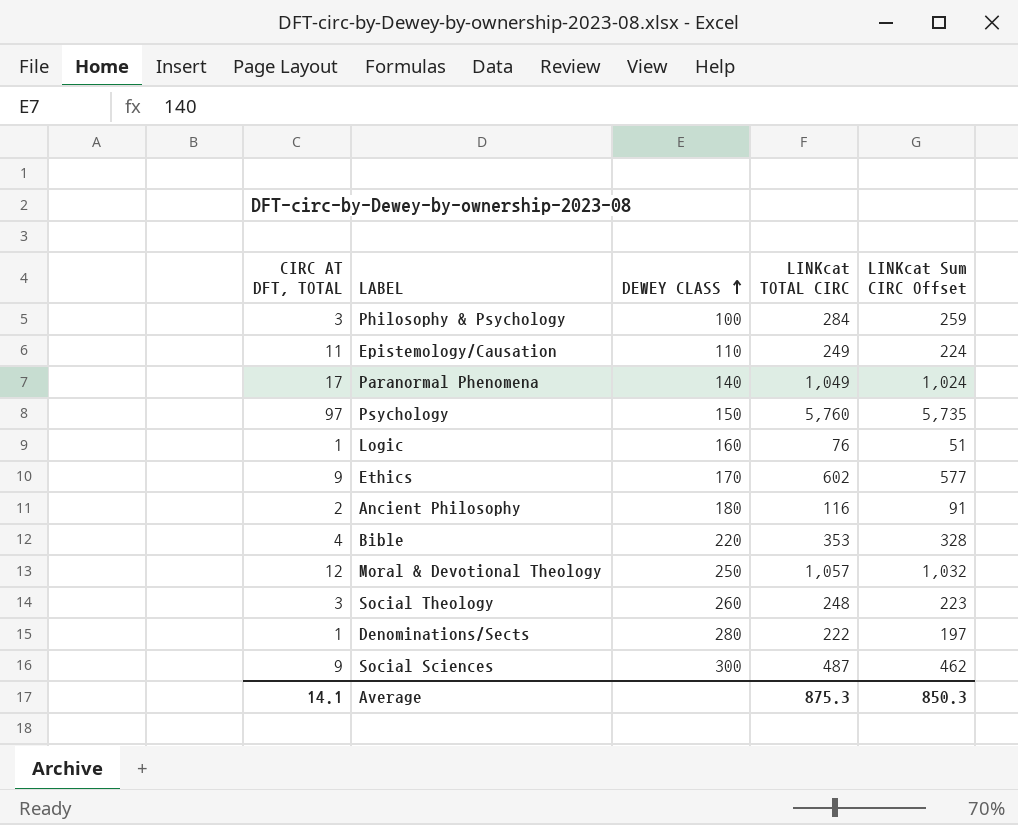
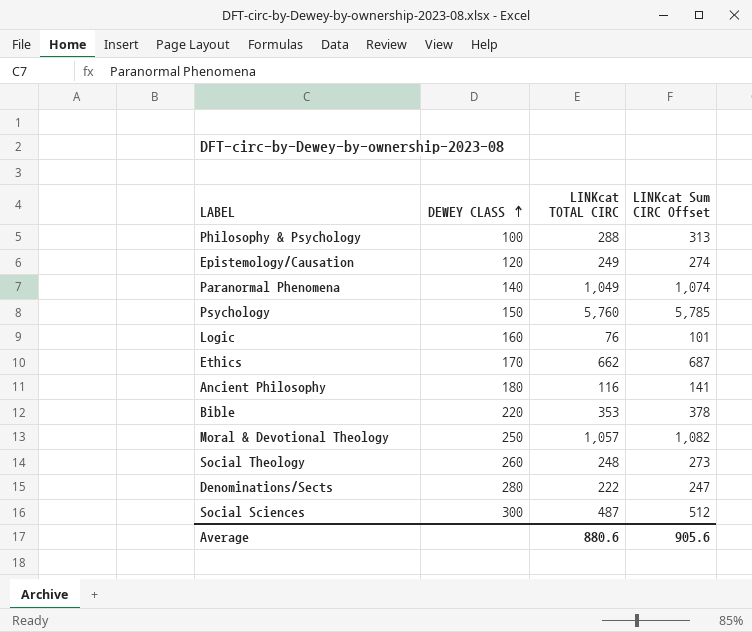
column CIRC AT DFT, TOTAL | position: 1 -> none
column LINKcat Sum CIRC Offset | formula: [LINKcat TOTAL CIRC] - 25 -> [LINKcat TOTAL CIRC] + 25
Philosophy & Psychology | LINKcat TOTAL CIRC: 284 -> 288
Epistemology/Causation | DEWEY CLASS: 110 -> 120
Ethics | LINKcat TOTAL CIRC: 602 -> 662
Average | LINKcat TOTAL CIRC: 875.3 -> 880.6
Average | LINKcat Sum CIRC Offset: 850.3 -> 905.6

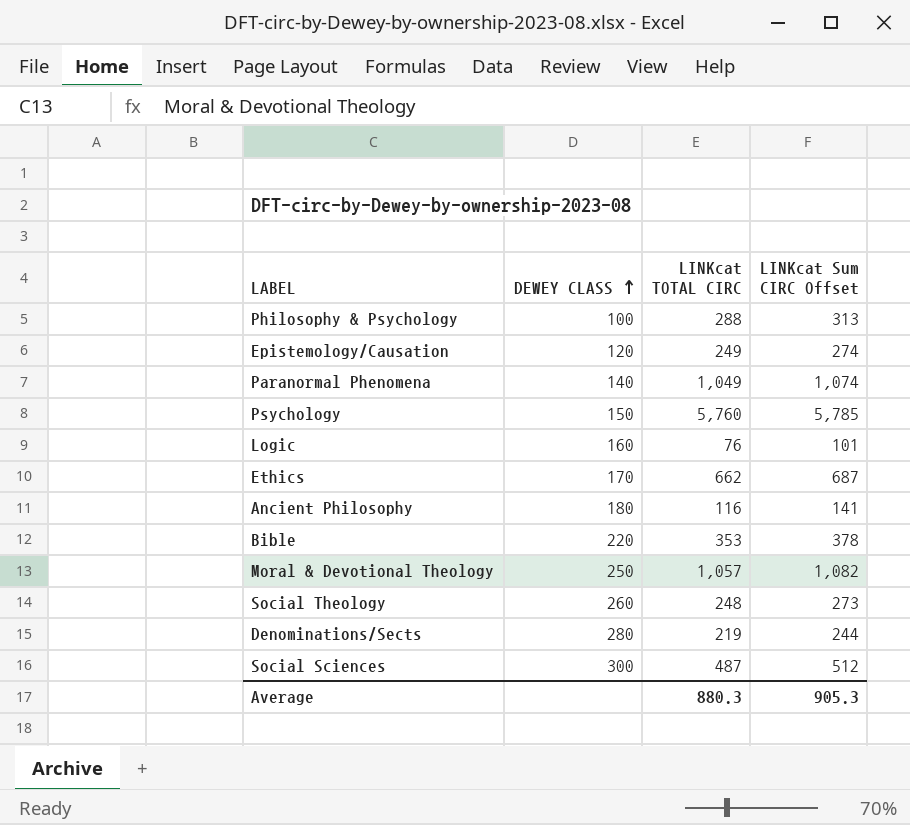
Denominations/Sects | LINKcat TOTAL CIRC: 222 -> 219
Denominations/Sects | LINKcat Sum CIRC Offset: 247 -> 244
Average | LINKcat TOTAL CIRC: 880.6 -> 880.3
Average | LINKcat Sum CIRC Offset: 905.6 -> 905.3

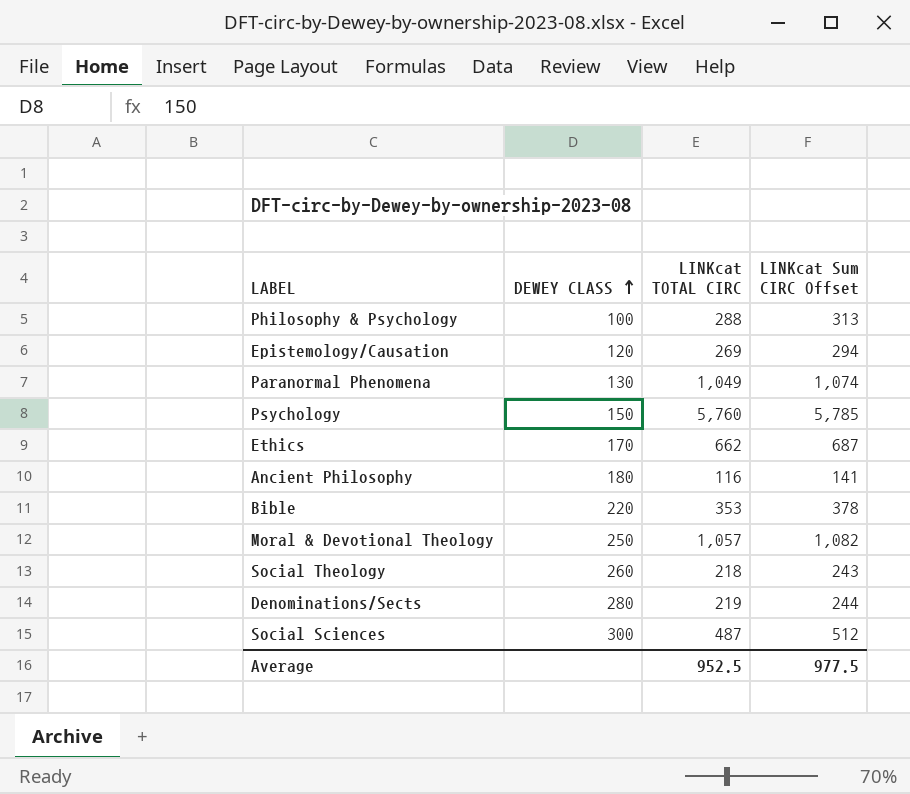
row Logic: 160 | 76 | 101 -> none
Epistemology/Causation | LINKcat TOTAL CIRC: 249 -> 269
Epistemology/Causation | LINKcat Sum CIRC Offset: 274 -> 294
Paranormal Phenomena | DEWEY CLASS: 140 -> 130
Social Theology | LINKcat TOTAL CIRC: 248 -> 218
Social Theology | LINKcat Sum CIRC Offset: 273 -> 243
Average | LINKcat TOTAL CIRC: 880.3 -> 952.5
Average | LINKcat Sum CIRC Offset: 905.3 -> 977.5

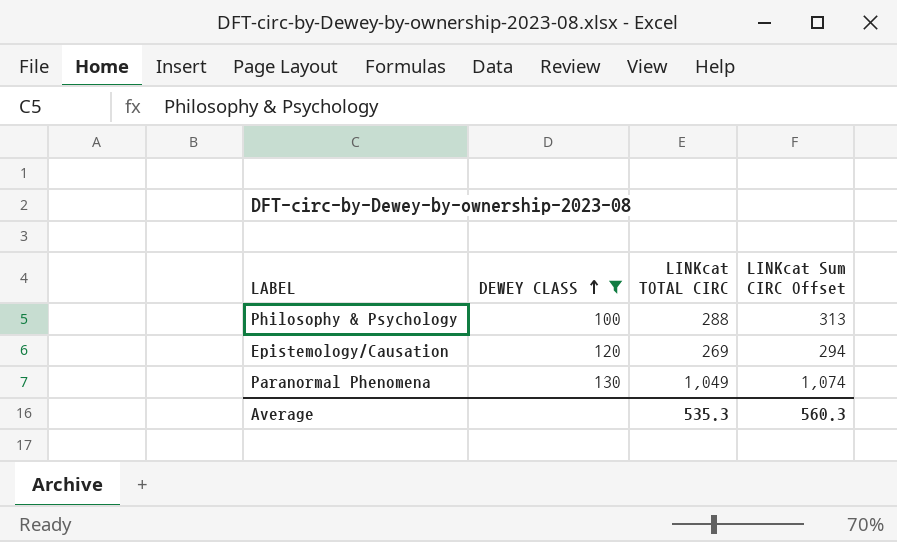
filter: none -> DEWEY CLASS <= 130
Average | LINKcat TOTAL CIRC: 952.5 -> 535.3
Average | LINKcat Sum CIRC Offset: 977.5 -> 560.3

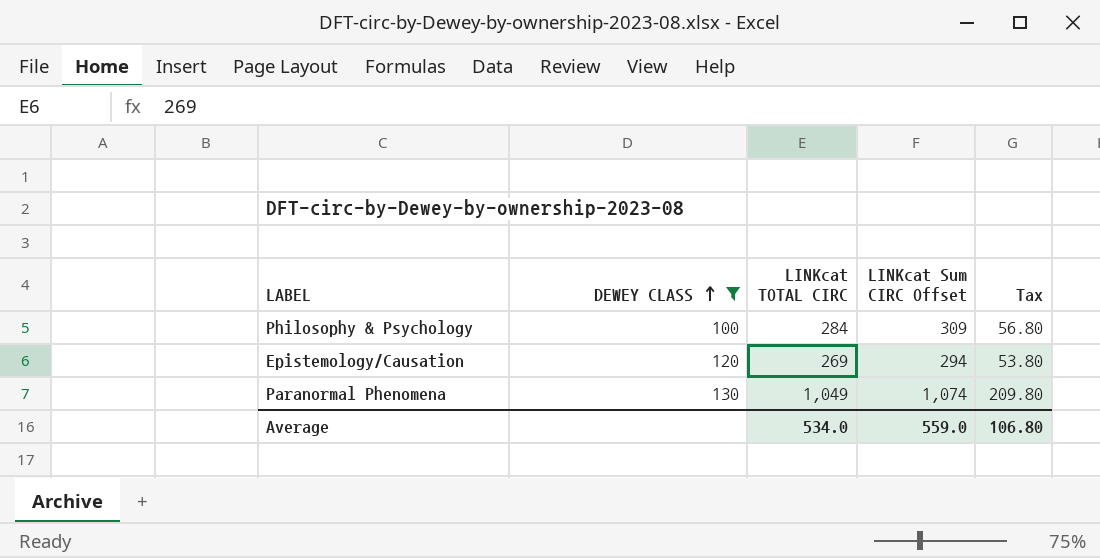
column Tax | formula: none -> [LINKcat TOTAL CIRC] * 0.2
Philosophy & Psychology | LINKcat TOTAL CIRC: 288 -> 284
Philosophy & Psychology | LINKcat Sum CIRC Offset: 313 -> 309
Average | LINKcat TOTAL CIRC: 535.3 -> 534.0
Average | LINKcat Sum CIRC Offset: 560.3 -> 559.0

